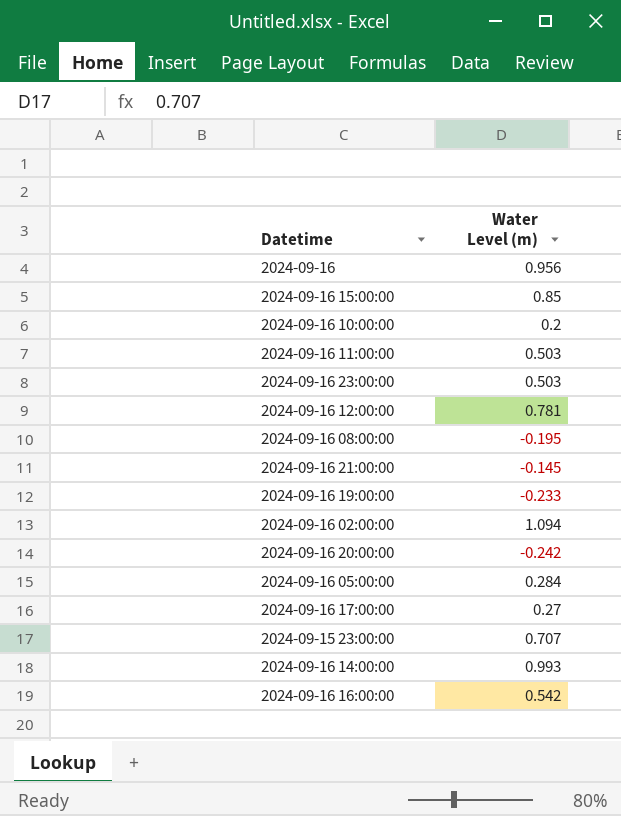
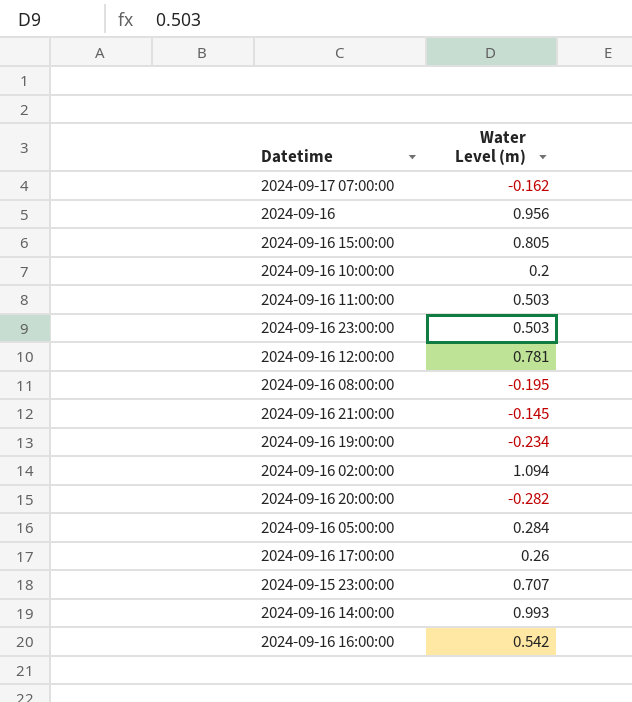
row 2024-09-17 07:00:00: none -> -0.162
2024-09-16 15:00:00 | Water Level (m): 0.85 -> 0.805
2024-09-16 19:00:00 | Water Level (m): -0.233 -> -0.234
2024-09-16 20:00:00 | Water Level (m): -0.242 -> -0.282
2024-09-16 17:00:00 | Water Level (m): 0.27 -> 0.26

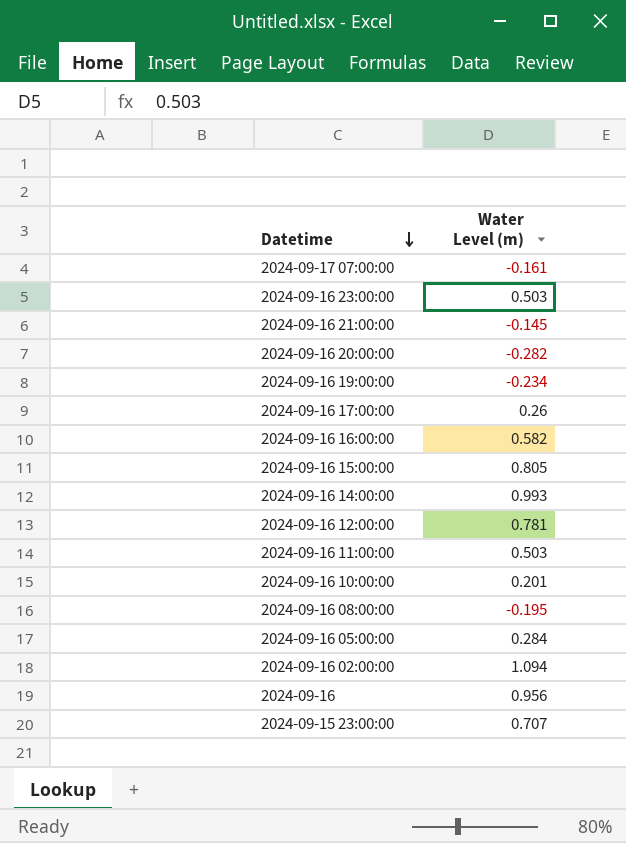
row order: none -> Datetime descending
2024-09-17 07:00:00 | Water Level (m): -0.162 -> -0.161
2024-09-16 16:00:00 | Water Level (m): 0.542 -> 0.582
2024-09-16 10:00:00 | Water Level (m): 0.2 -> 0.201

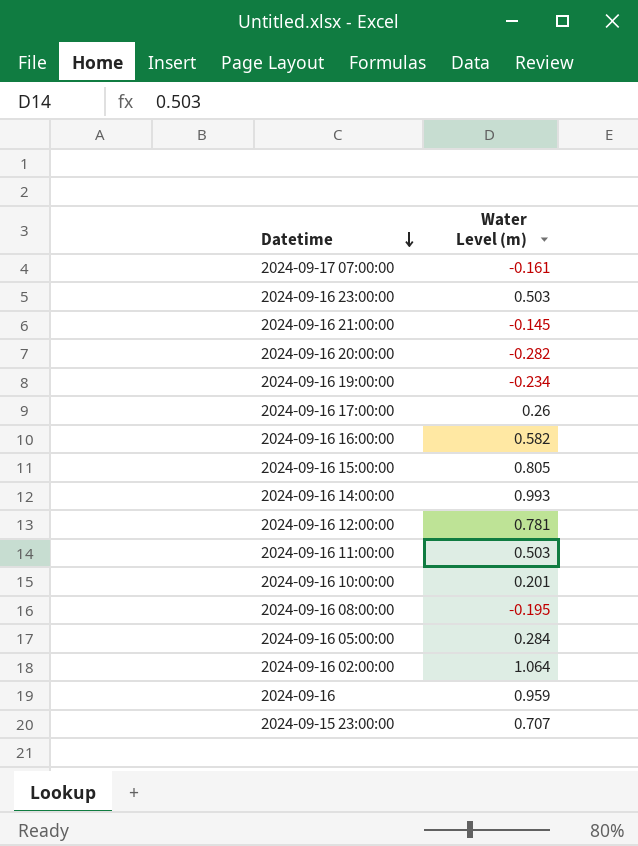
2024-09-16 02:00:00 | Water Level (m): 1.094 -> 1.064
2024-09-16 | Water Level (m): 0.956 -> 0.959

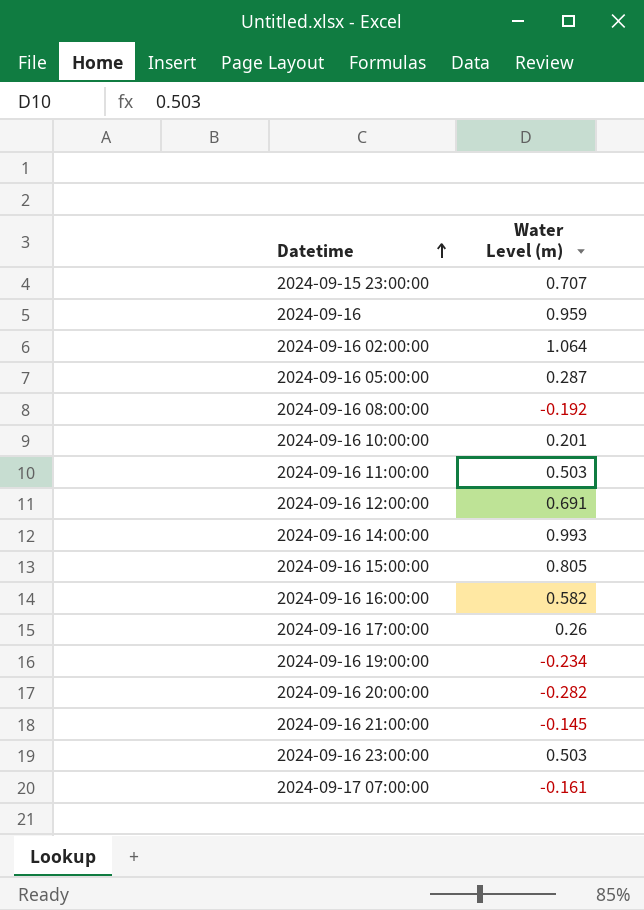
row order: Datetime descending -> Datetime ascending
2024-09-16 05:00:00 | Water Level (m): 0.284 -> 0.287
2024-09-16 08:00:00 | Water Level (m): -0.195 -> -0.192
2024-09-16 12:00:00 | Water Level (m): 0.781 -> 0.691

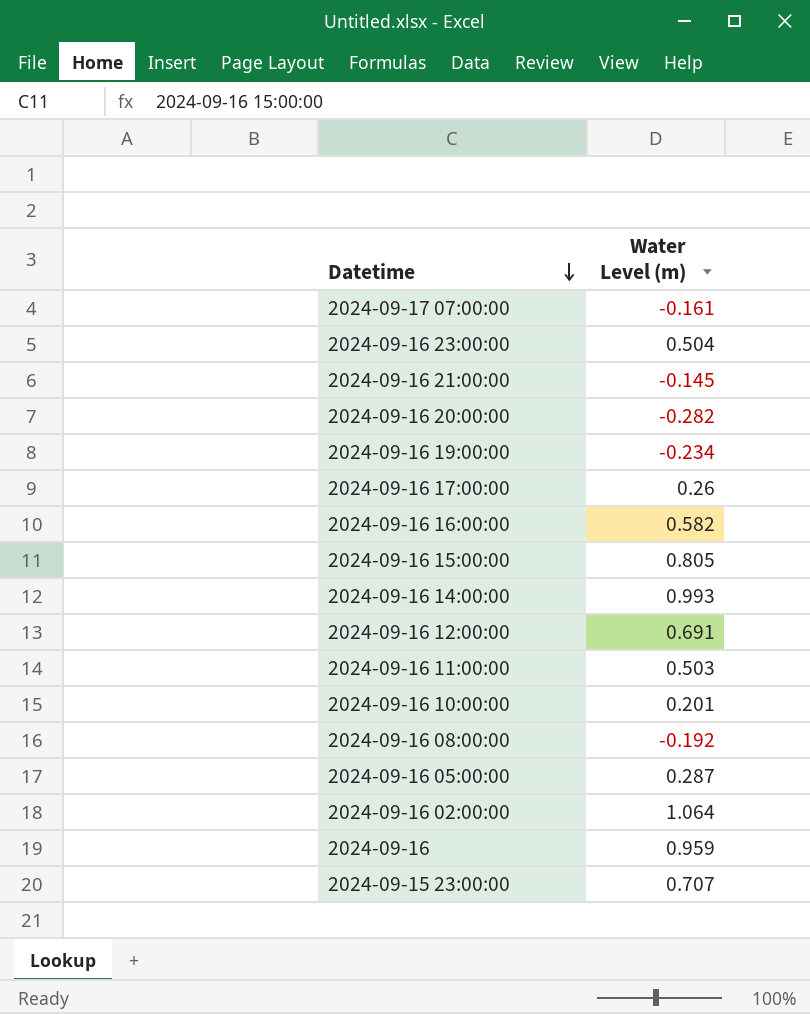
row order: Datetime ascending -> Datetime descending
2024-09-16 23:00:00 | Water Level (m): 0.503 -> 0.504

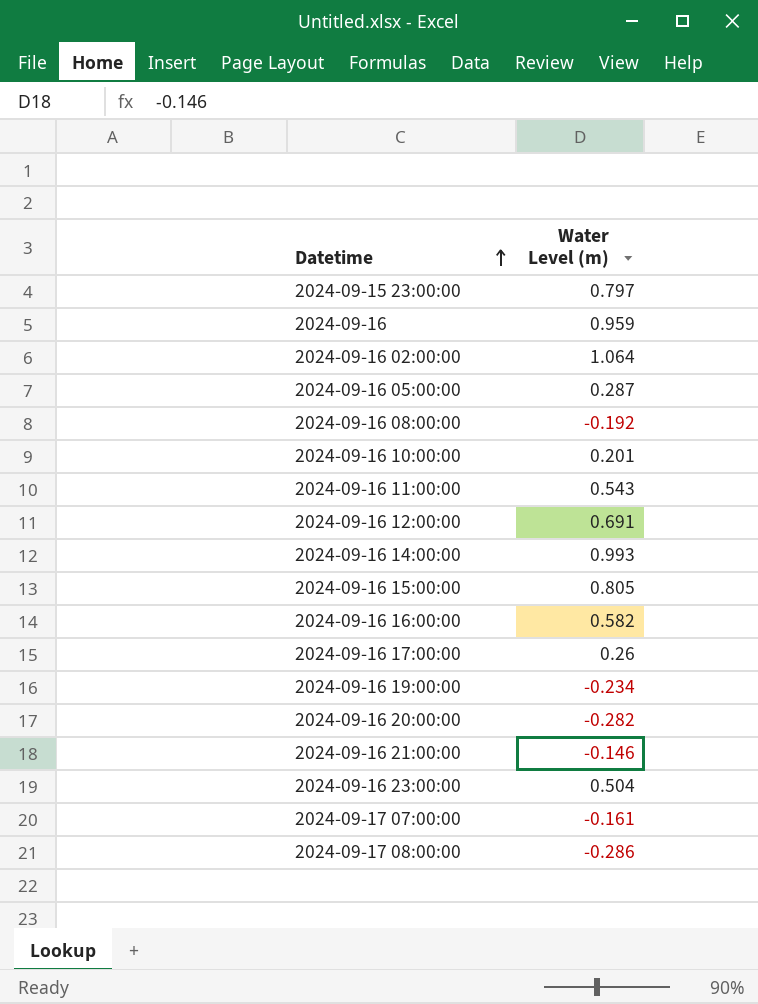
row order: Datetime descending -> Datetime ascending
2024-09-15 23:00:00 | Water Level (m): 0.707 -> 0.797
2024-09-16 11:00:00 | Water Level (m): 0.503 -> 0.543
2024-09-16 21:00:00 | Water Level (m): -0.145 -> -0.146
row 2024-09-17 08:00:00: none -> -0.286

